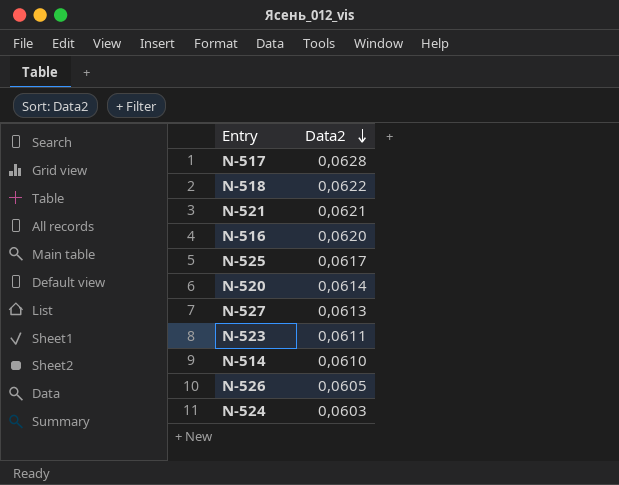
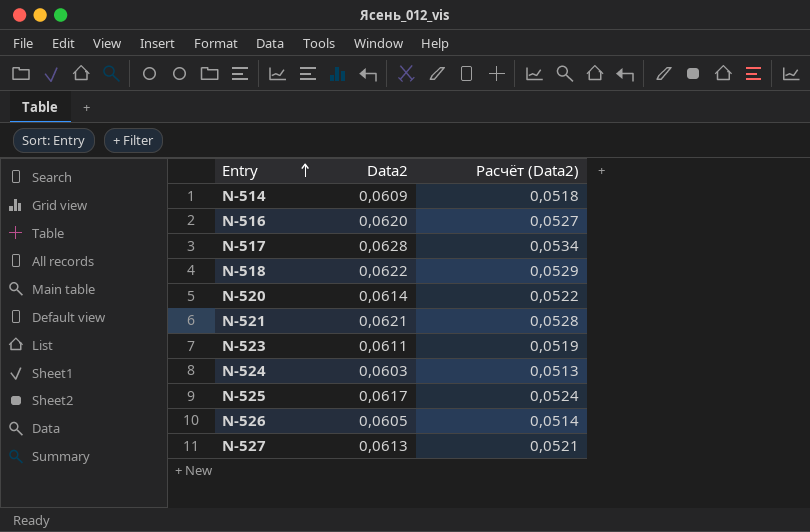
row order: Data2 descending -> Entry ascending
column Расчёт (Data2) | formula: none -> [Data2] * 0,85
N-514 | Data2: 0,0610 -> 0,0609

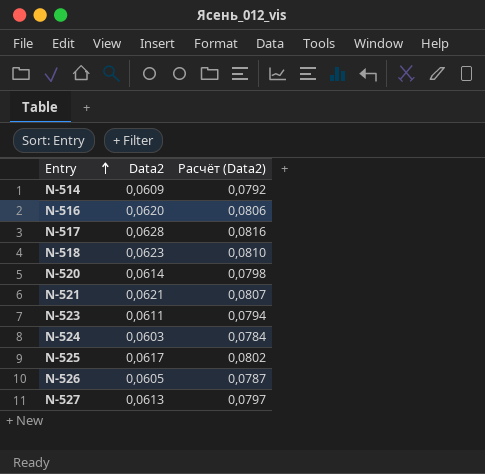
column Расчёт (Data2) | formula: [Data2] * 0,85 -> [Data2] * 1,3
N-518 | Data2: 0,0622 -> 0,0623

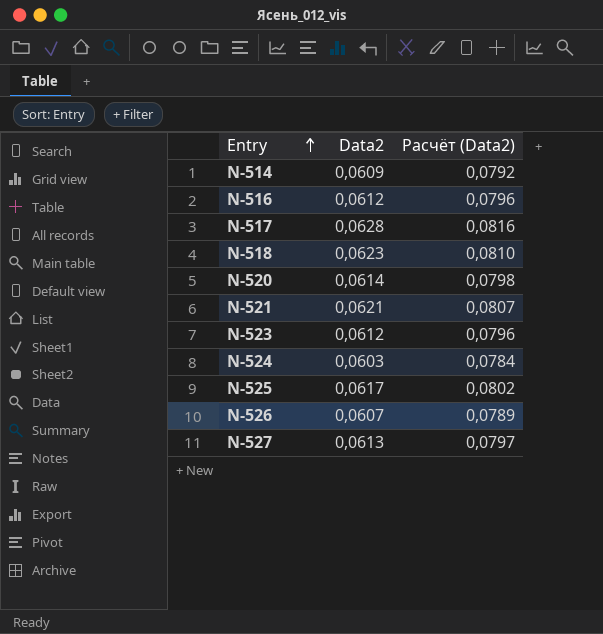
N-516 | Data2: 0,0620 -> 0,0612
N-516 | Расчёт (Data2): 0,0806 -> 0,0796
N-523 | Data2: 0,0611 -> 0,0612
N-523 | Расчёт (Data2): 0,0794 -> 0,0796
N-526 | Data2: 0,0605 -> 0,0607
N-526 | Расчёт (Data2): 0,0787 -> 0,0789

